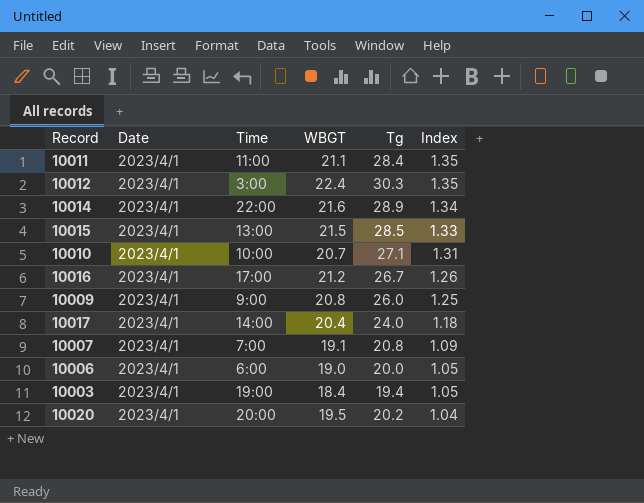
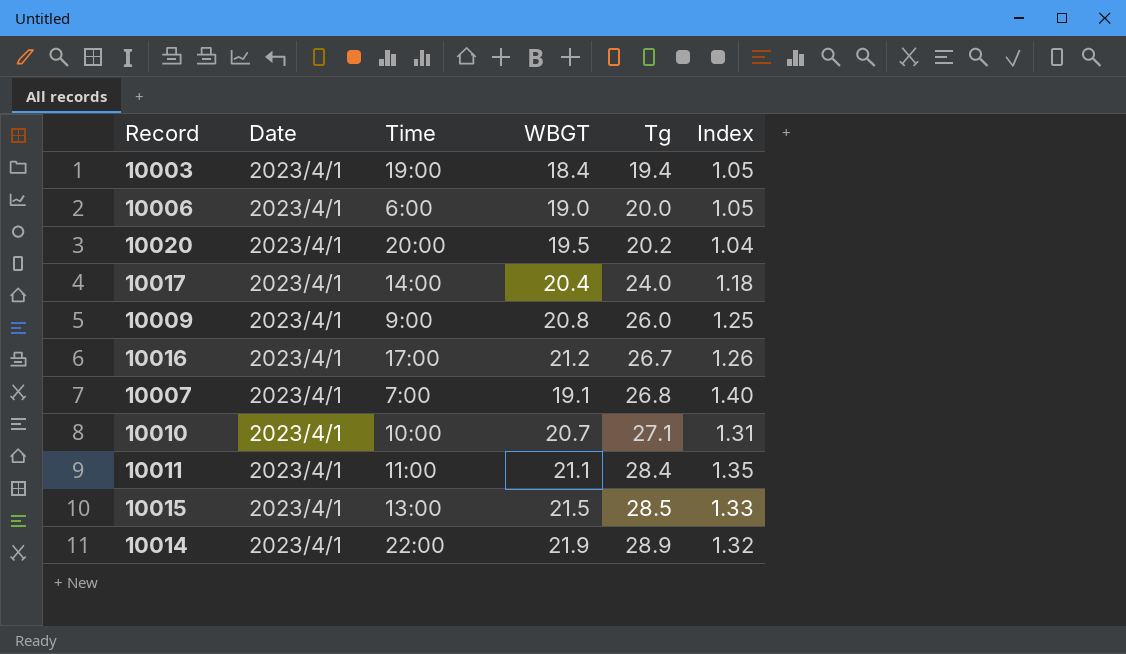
row order: Index descending -> Tg ascending
row 10012: 2023/4/1 | 3:00 | 22.4 | 30.3 | 1.35 -> none
10007 | Tg: 20.8 -> 26.8
10007 | Index: 1.09 -> 1.40
10014 | WBGT: 21.6 -> 21.9
10014 | Index: 1.34 -> 1.32

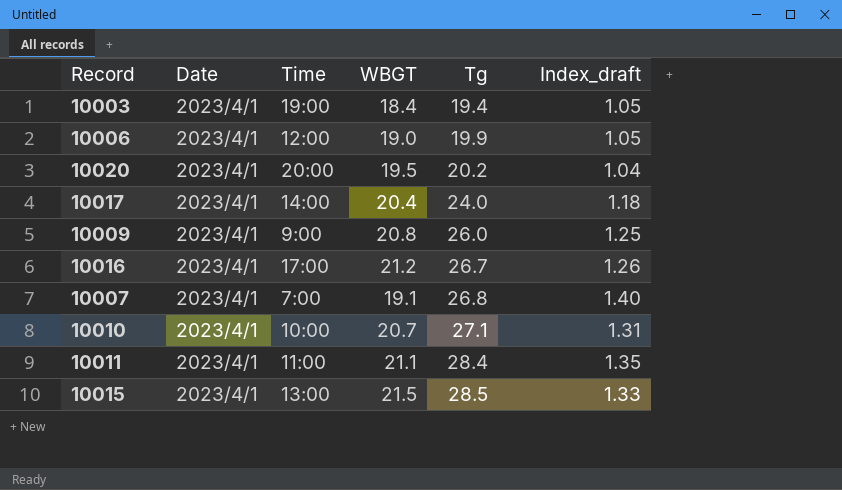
column name: Index -> Index_draft
row 10014: 2023/4/1 | 22:00 | 21.9 | 28.9 | 1.32 -> none
10006 | Time: 6:00 -> 12:00
10006 | Tg: 20.0 -> 19.9

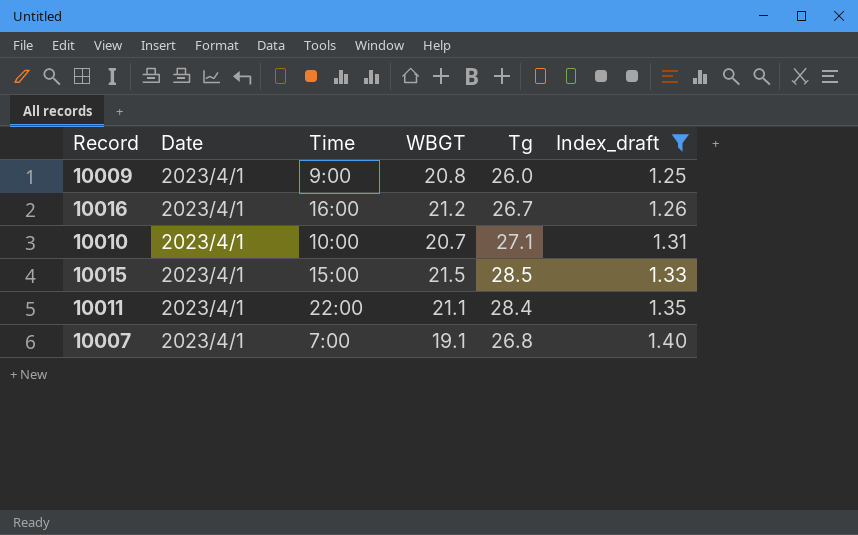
filter: none -> Index_draft >= 1.25
row order: Tg ascending -> Index_draft ascending
10016 | Time: 17:00 -> 16:00
10015 | Time: 13:00 -> 15:00
10011 | Time: 11:00 -> 22:00

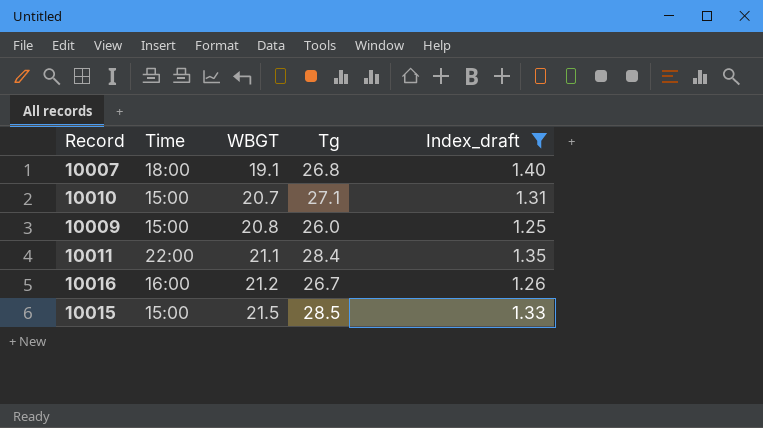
row order: Index_draft ascending -> WBGT ascending
column Date | position: 2 -> none
10007 | Time: 7:00 -> 18:00
10010 | Time: 10:00 -> 15:00
10009 | Time: 9:00 -> 15:00

